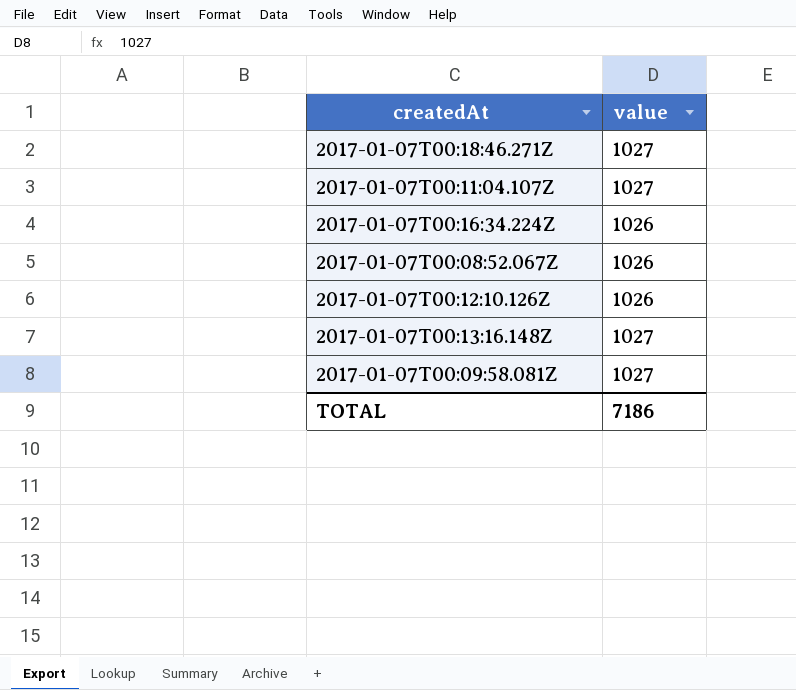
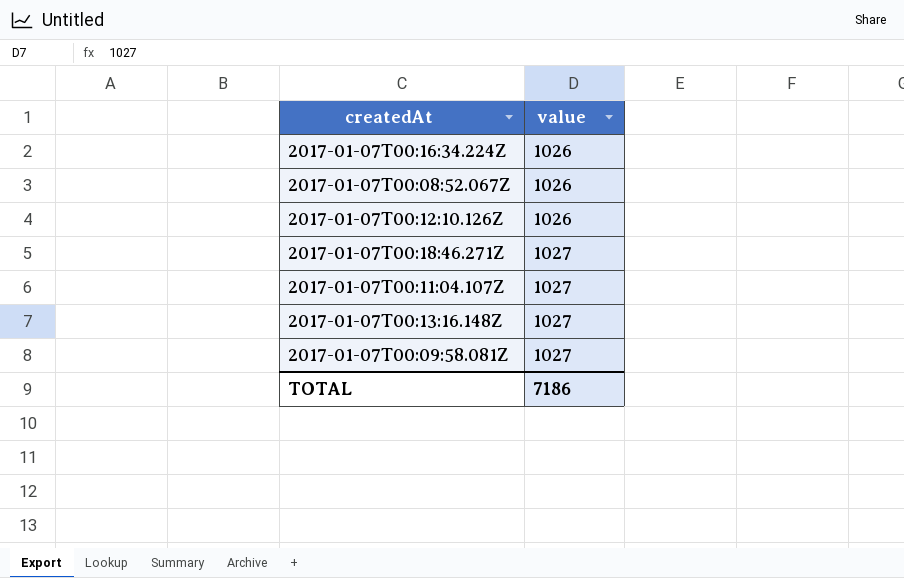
row order: none -> value ascending

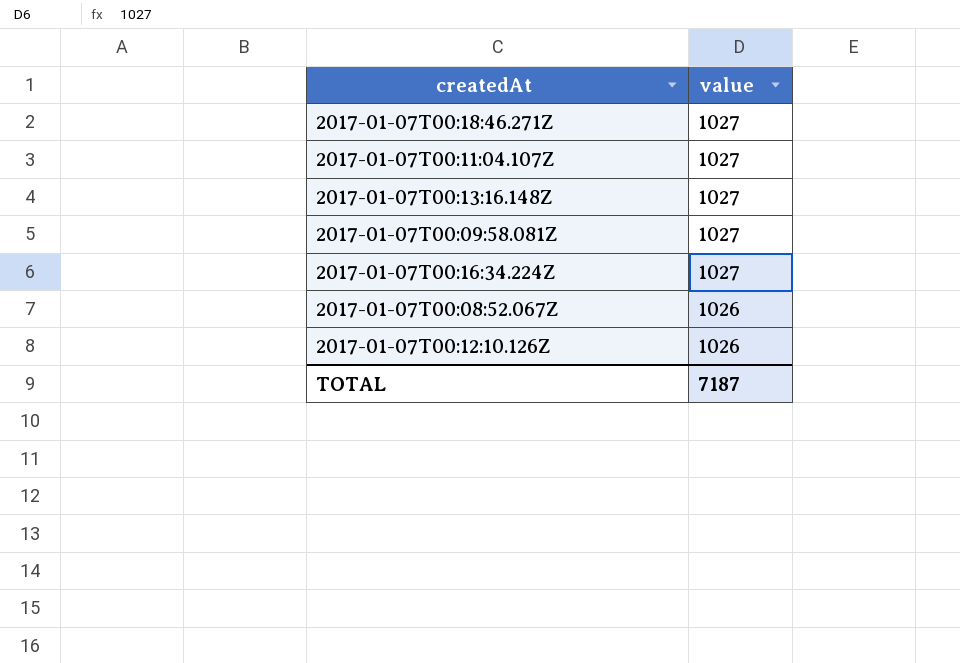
row order: value ascending -> value descending
2017-01-07T00:16:34.224Z | value: 1026 -> 1027
TOTAL | value: 7186 -> 7187

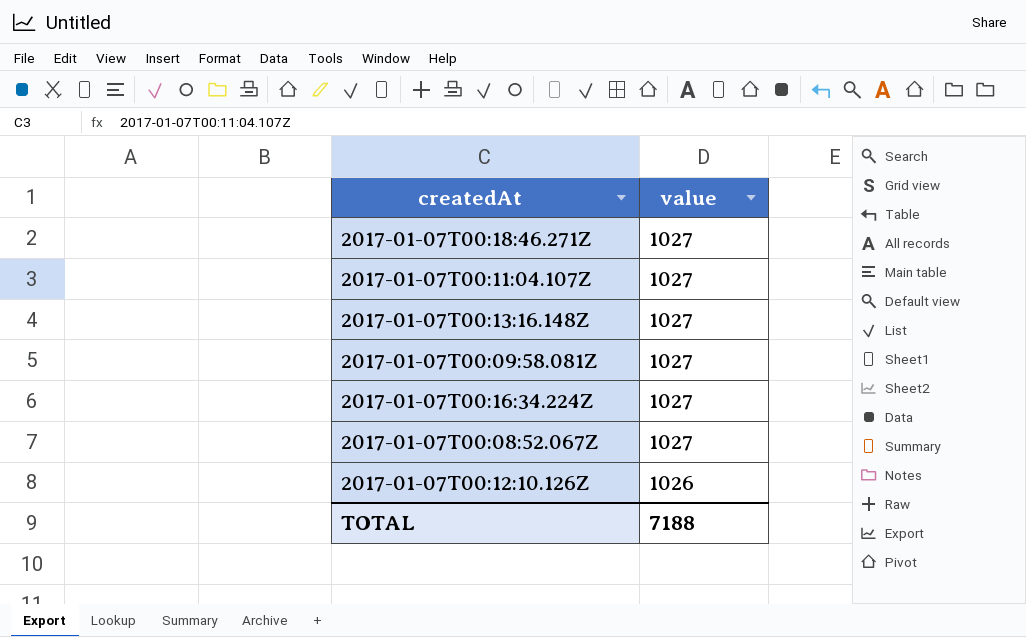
2017-01-07T00:08:52.067Z | value: 1026 -> 1027
TOTAL | value: 7187 -> 7188

